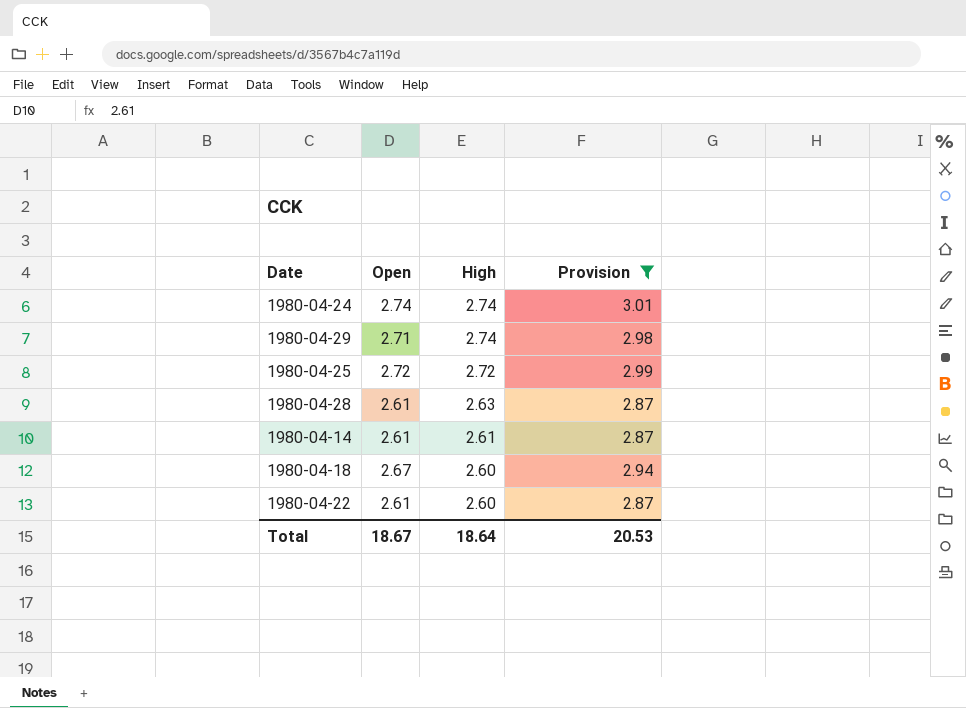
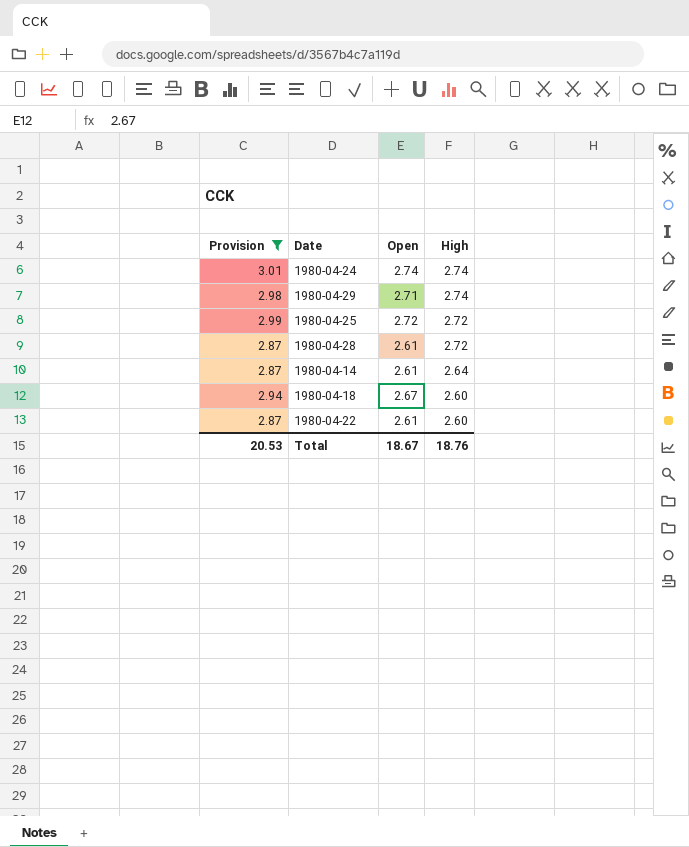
column Provision | position: 4 -> 1
1980-04-28 | High: 2.63 -> 2.72
1980-04-14 | High: 2.61 -> 2.64
Total | High: 18.64 -> 18.76

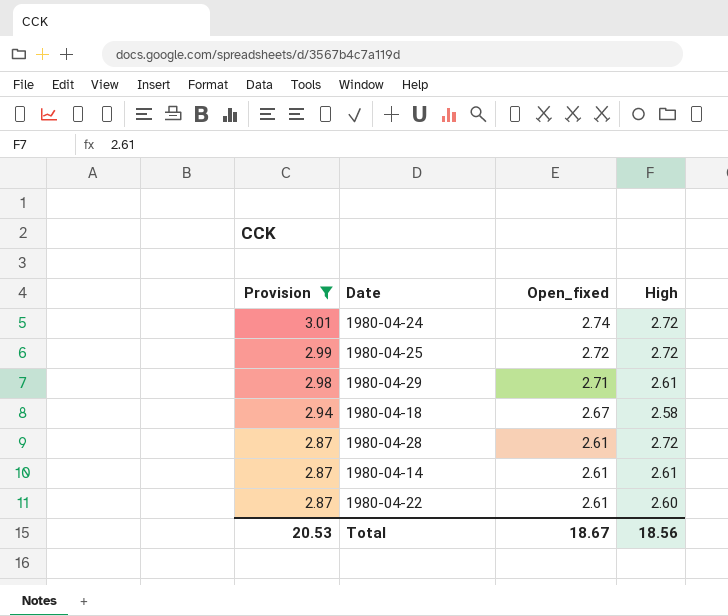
row order: High descending -> Provision descending
column name: Open -> Open_fixed
1980-04-24 | High: 2.74 -> 2.72
1980-04-29 | High: 2.74 -> 2.61
1980-04-18 | High: 2.60 -> 2.58
1980-04-14 | High: 2.64 -> 2.61
Total | High: 18.76 -> 18.56

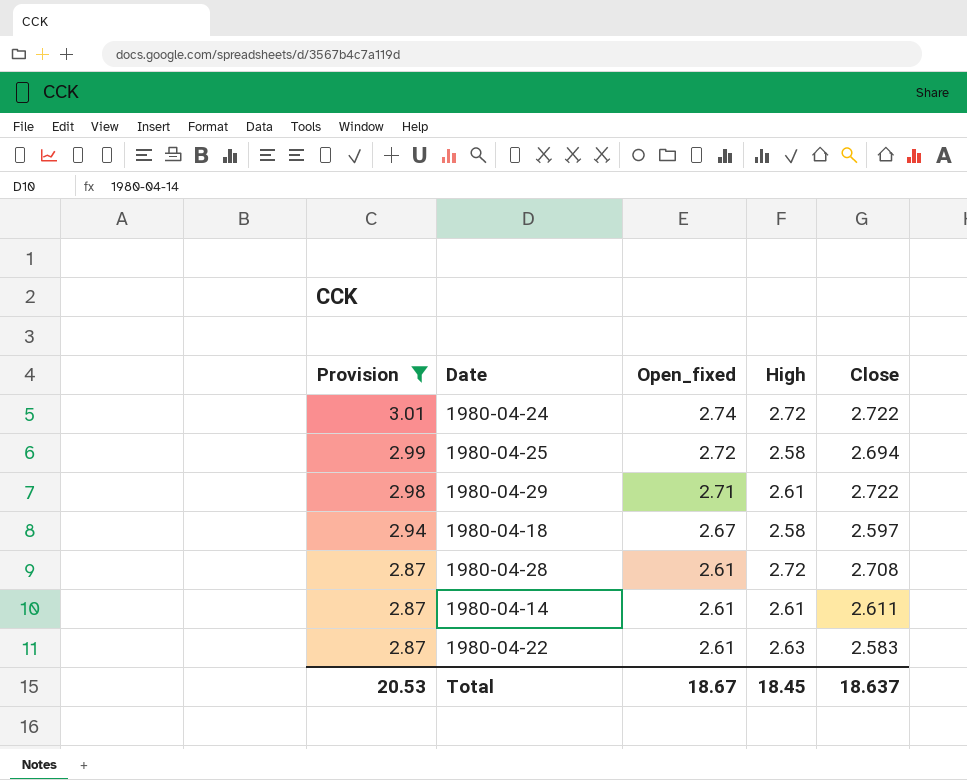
column Close | position: none -> 5
1980-04-25 | High: 2.72 -> 2.58
1980-04-22 | High: 2.60 -> 2.63
Total | High: 18.56 -> 18.45

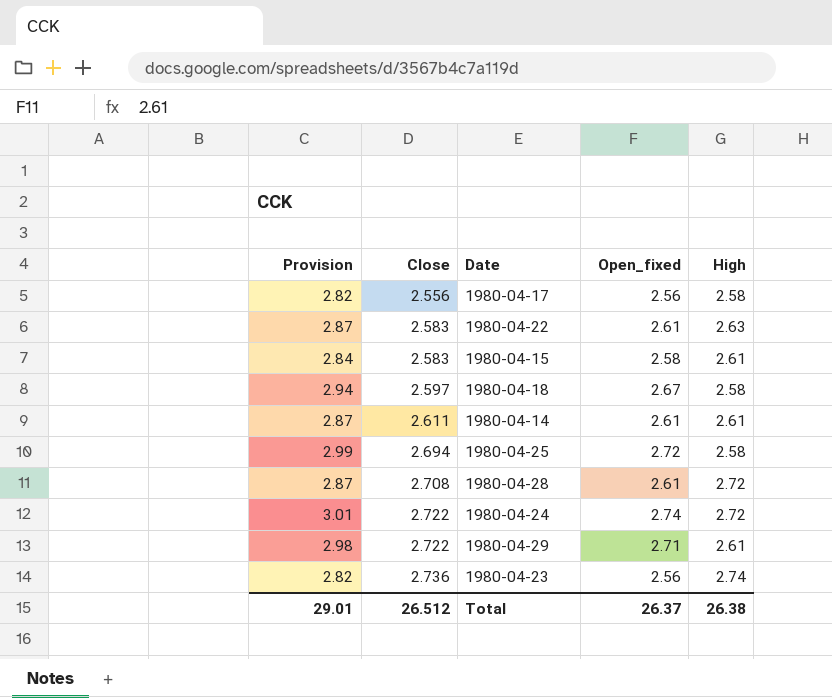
filter: Provision >= 2.87 -> none
row order: Provision descending -> Close ascending
column Close | position: 5 -> 2
Total | Provision: 20.53 -> 29.01
Total | Close: 18.637 -> 26.512
Total | Open_fixed: 18.67 -> 26.37
Total | High: 18.45 -> 26.38

